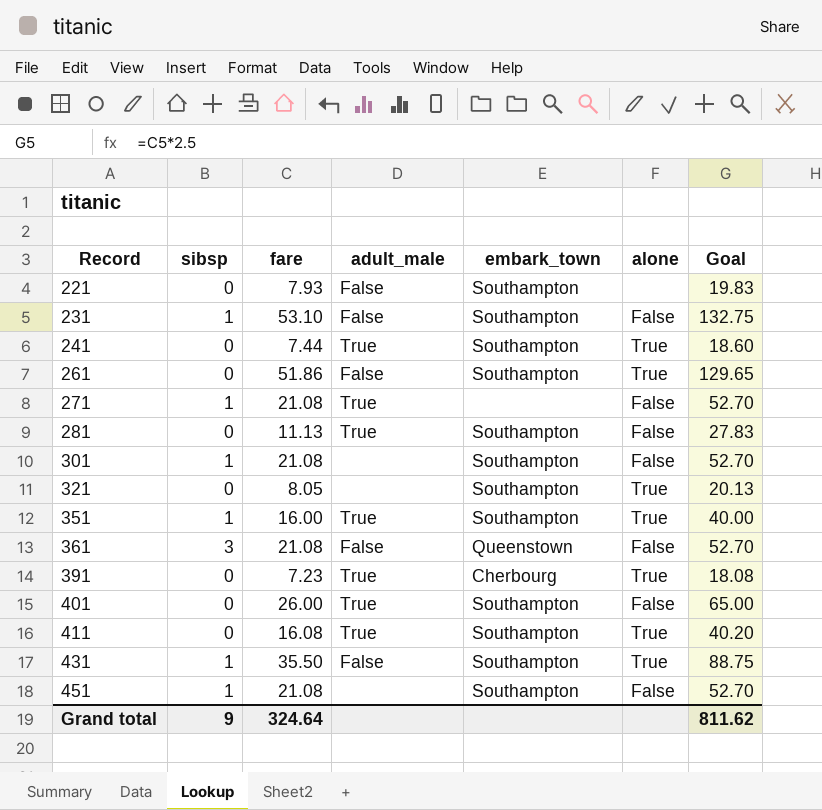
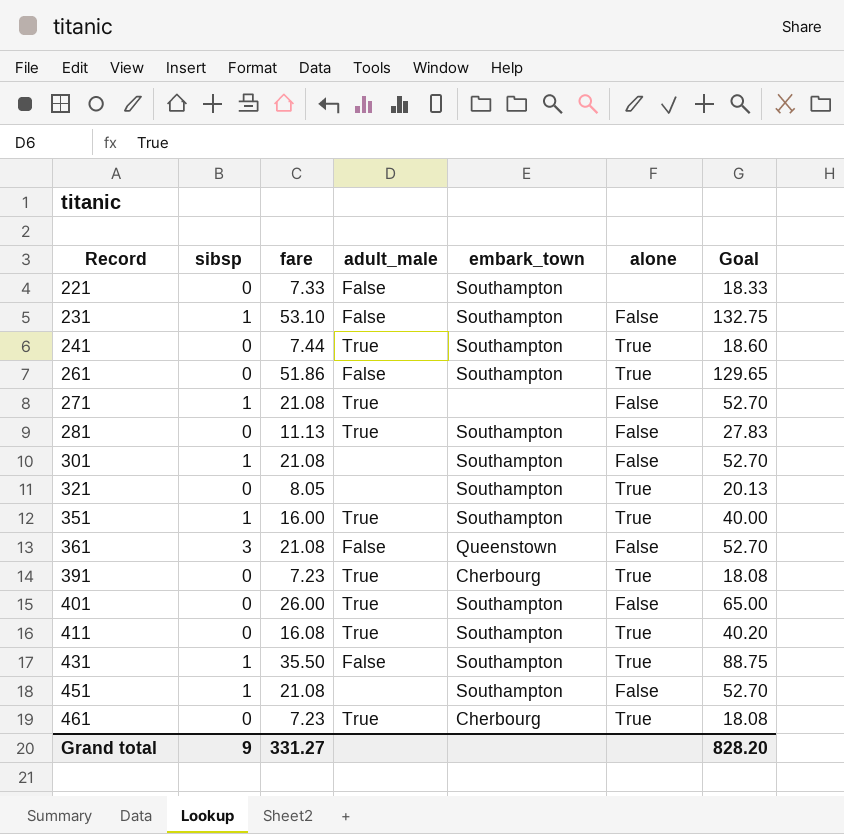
221 | fare: 7.93 -> 7.33
221 | Goal: 19.83 -> 18.33
row 461: none -> 0 | 7.23 | True | Cherbourg | True | 18.08
Grand total | fare: 324.64 -> 331.27
Grand total | Goal: 811.62 -> 828.20

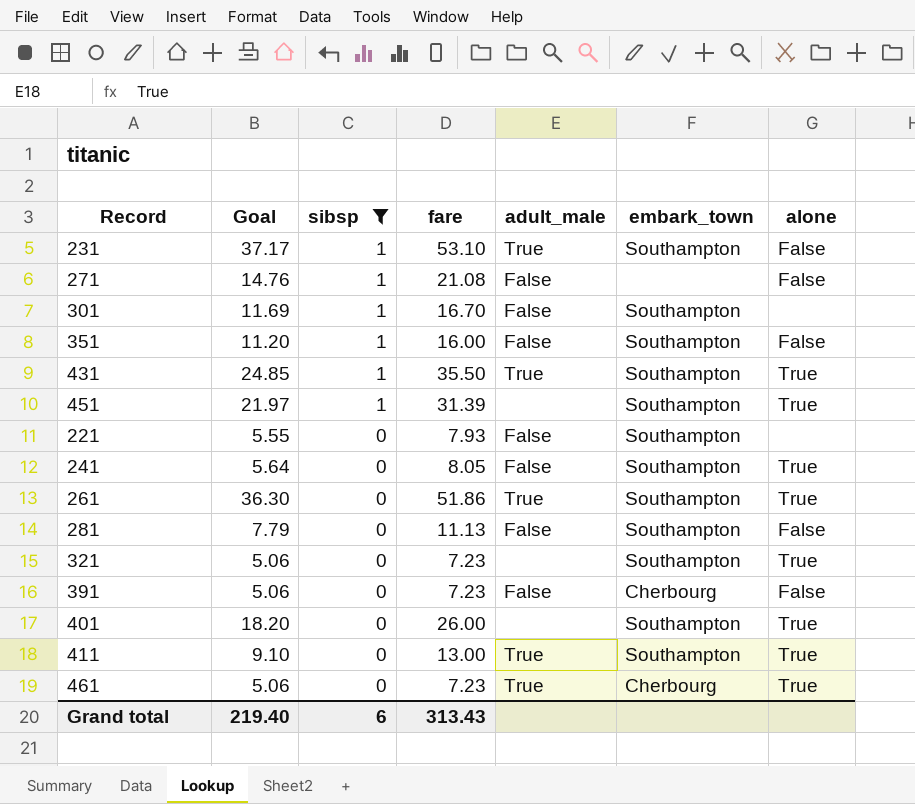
filter: none -> sibsp != 3
row order: Record ascending -> sibsp descending
column Goal | formula: [fare] * 2.5 -> [fare] * 0.7
column Goal | position: 7 -> 2
231 | adult_male: False -> True
271 | adult_male: True -> False
301 | fare: 21.08 -> 16.70
301 | adult_male: none -> False
301 | alone: False -> none
351 | adult_male: True -> False
351 | alone: True -> False
431 | adult_male: False -> True
451 | fare: 21.08 -> 31.39
451 | alone: False -> True
221 | fare: 7.33 -> 7.93
241 | fare: 7.44 -> 8.05
241 | adult_male: True -> False
261 | adult_male: False -> True
281 | adult_male: True -> False
321 | fare: 8.05 -> 7.23
391 | adult_male: True -> False
391 | alone: True -> False
401 | adult_male: True -> none
401 | alone: False -> True
411 | fare: 16.08 -> 13.00
Grand total | Goal: 828.20 -> 219.40
Grand total | sibsp: 9 -> 6
Grand total | fare: 331.27 -> 313.43

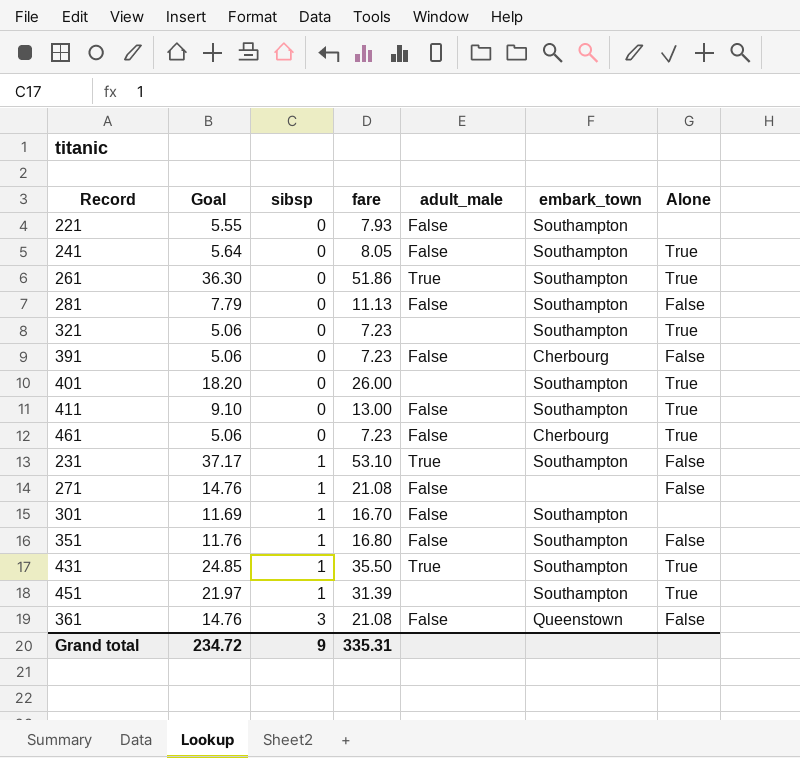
filter: sibsp != 3 -> none
row order: sibsp descending -> sibsp ascending
column name: alone -> Alone
411 | adult_male: True -> False
461 | adult_male: True -> False
351 | Goal: 11.20 -> 11.76
351 | fare: 16.00 -> 16.80
Grand total | Goal: 219.40 -> 234.72
Grand total | sibsp: 6 -> 9
Grand total | fare: 313.43 -> 335.31

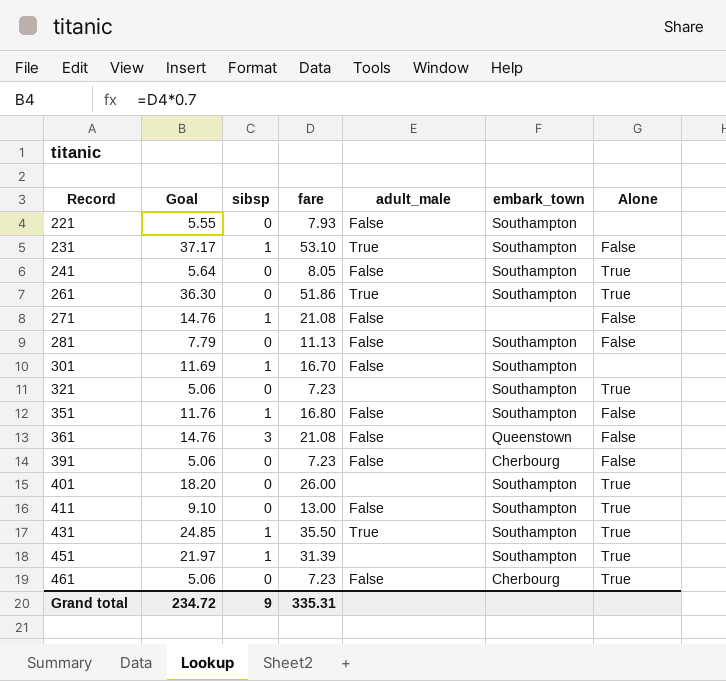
row order: sibsp ascending -> Record ascending

